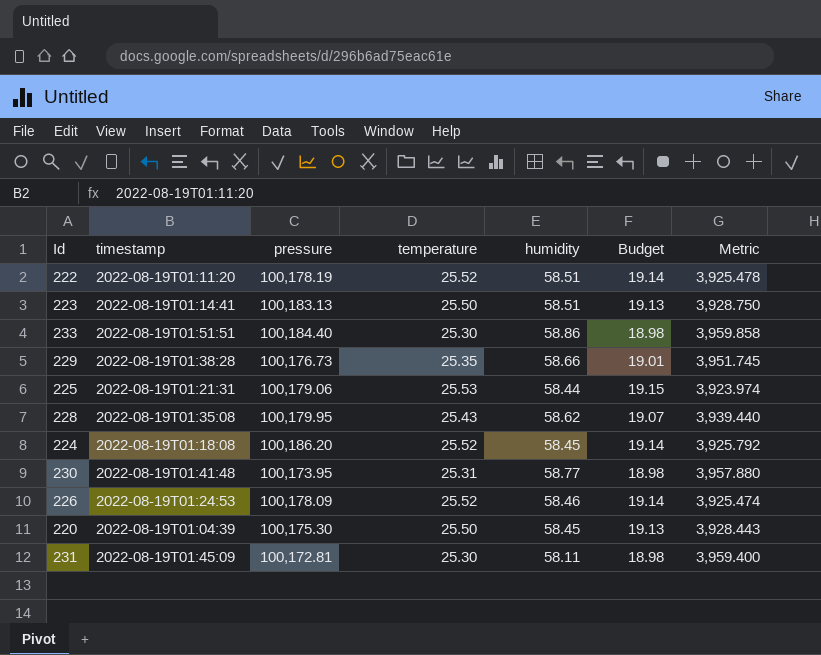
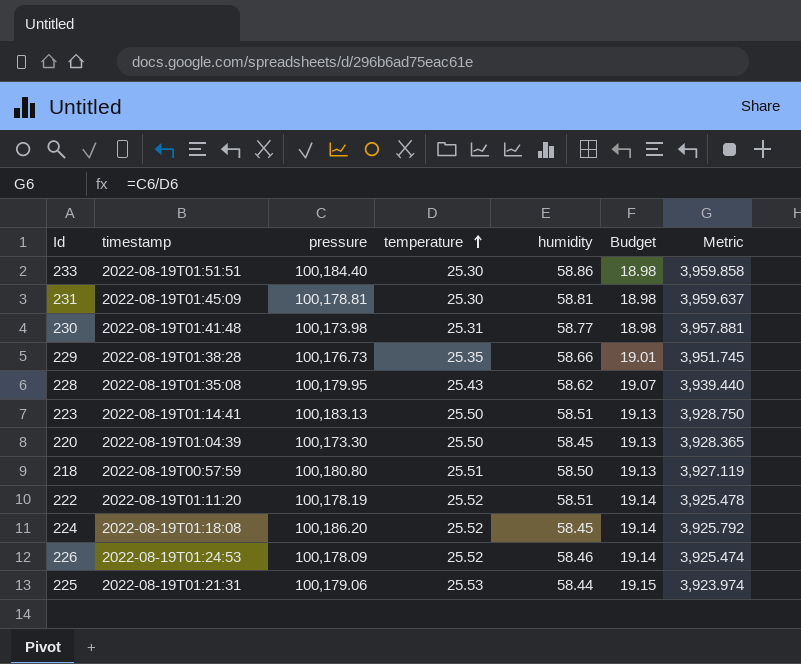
row order: none -> temperature ascending
231 | pressure: 100,172.81 -> 100,178.81
231 | humidity: 58.11 -> 58.81
231 | Metric: 3,959.400 -> 3,959.637
230 | pressure: 100,173.95 -> 100,173.98
230 | Metric: 3,957.880 -> 3,957.881
220 | pressure: 100,175.30 -> 100,173.30
220 | Metric: 3,928.443 -> 3,928.365
row 218: none -> 2022-08-19T00:57:59 | 100,180.80 | 25.51 | 58.50 | 19.13 | 3,927.119

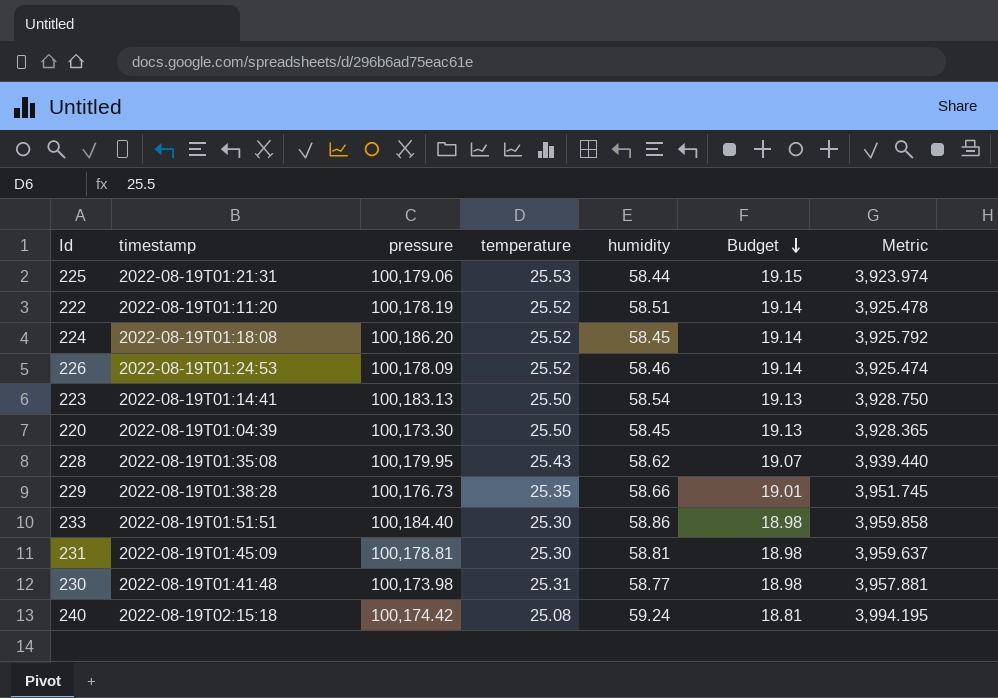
row order: temperature ascending -> Budget descending
row 218: 2022-08-19T00:57:59 | 100,180.80 | 25.51 | 58.50 | 19.13 | 3,927.119 -> none
223 | humidity: 58.51 -> 58.54
row 240: none -> 2022-08-19T02:15:18 | 100,174.42 | 25.08 | 59.24 | 18.81 | 3,994.195

